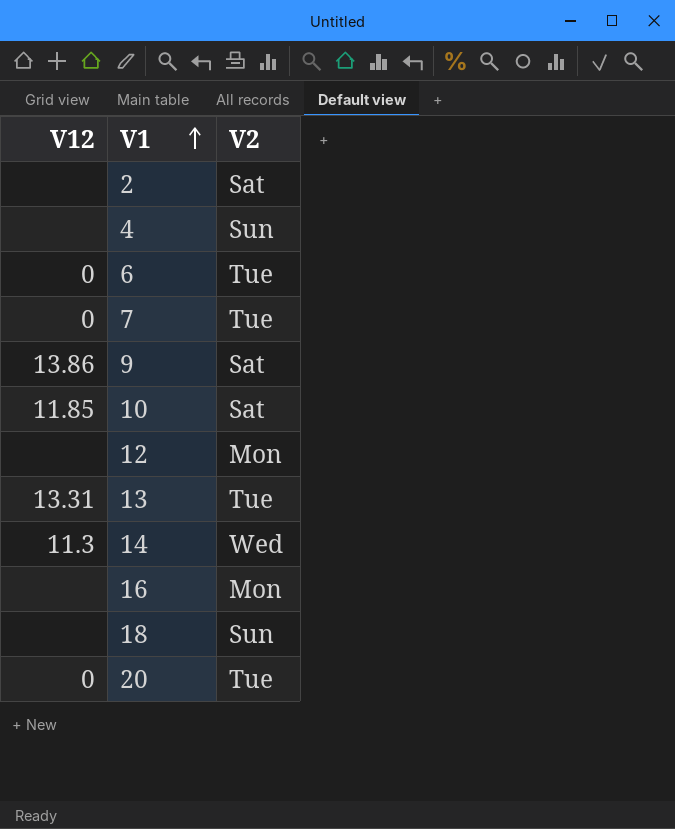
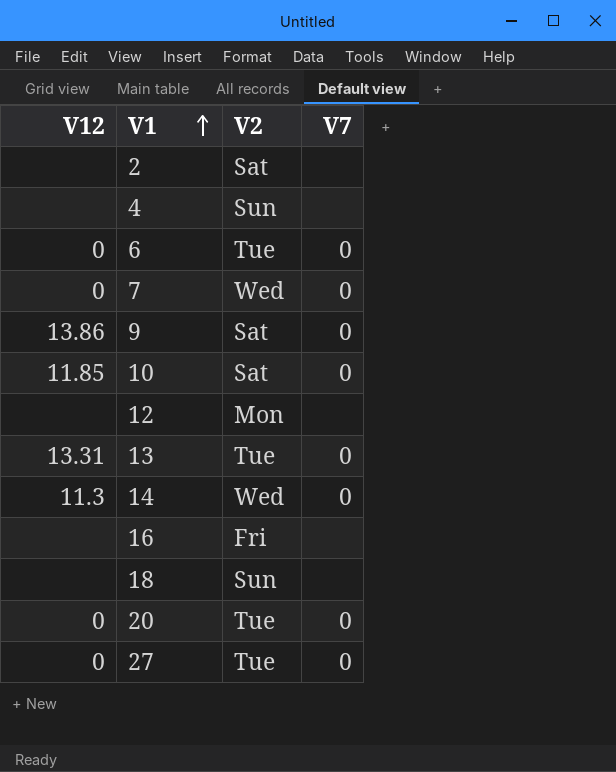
column V7 | position: none -> 4
7 | V2: Tue -> Wed
16 | V2: Mon -> Fri
row 27: none -> 0 | Tue | 0

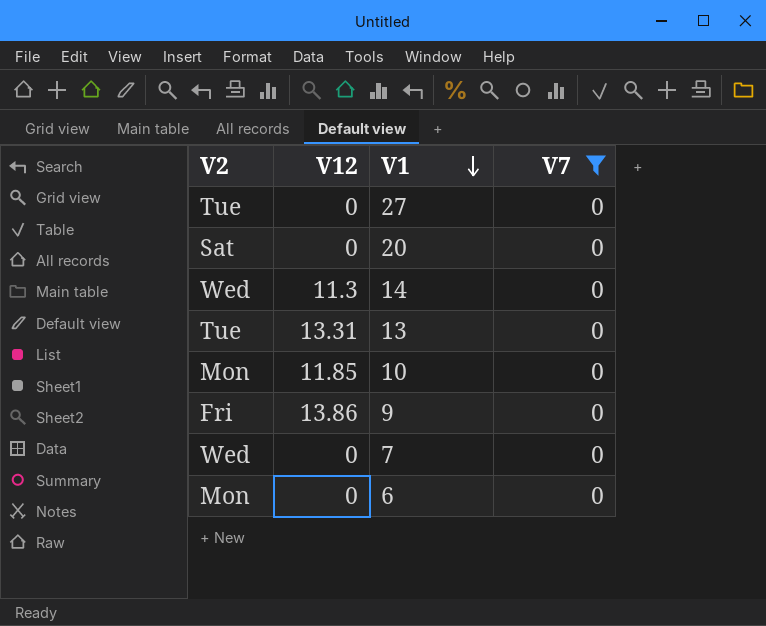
filter: none -> V7 = 0
row order: V1 ascending -> V1 descending
column V2 | position: 3 -> 1
20 | V2: Tue -> Sat
10 | V2: Sat -> Mon
9 | V2: Sat -> Fri
6 | V2: Tue -> Mon

